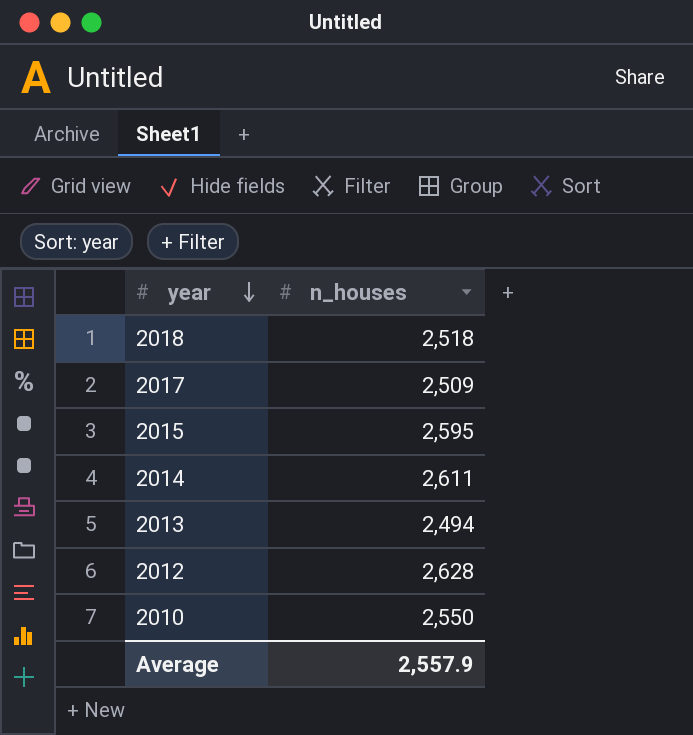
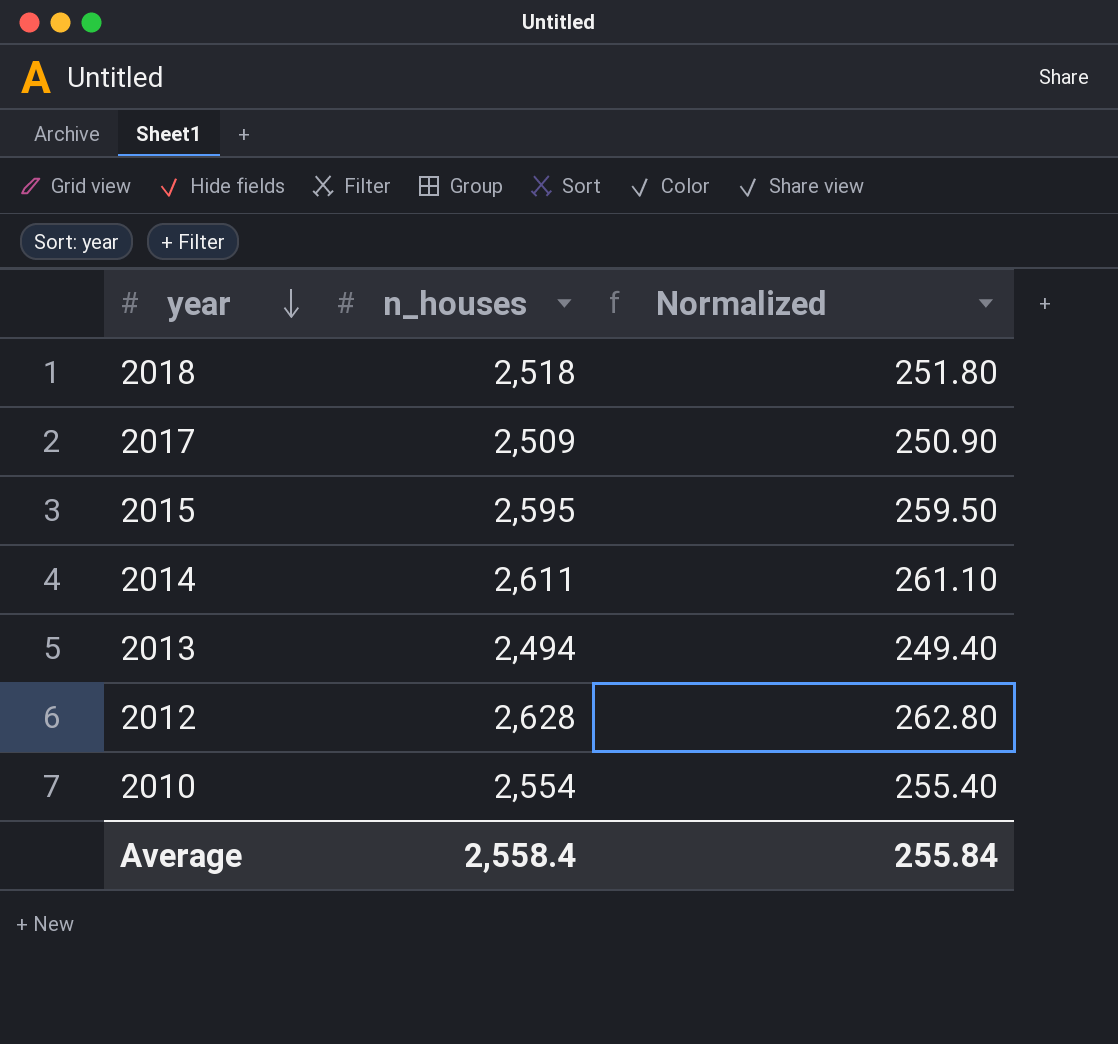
column Normalized | formula: none -> [n_houses] * 0.1
2010 | n_houses: 2,550 -> 2,554
Average | n_houses: 2,557.9 -> 2,558.4

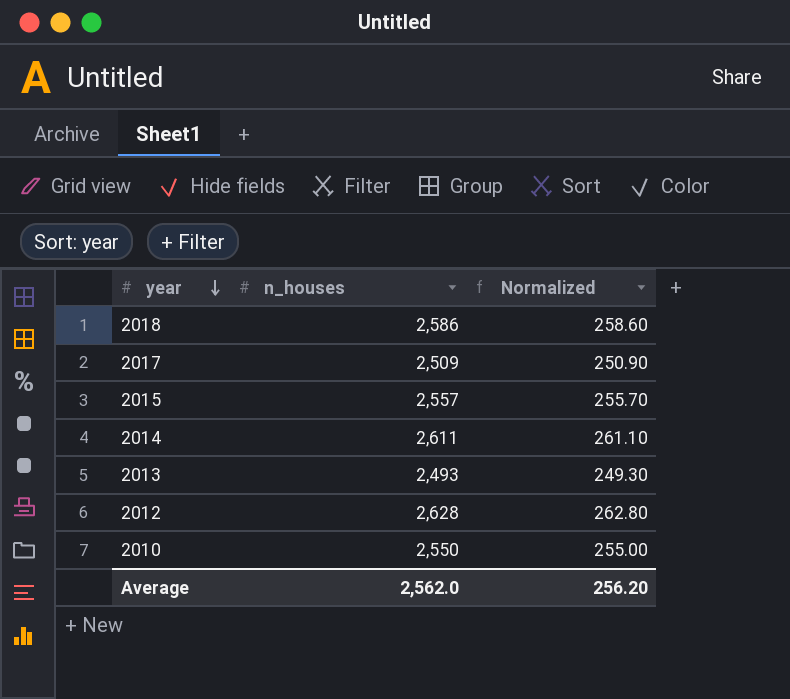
2018 | n_houses: 2,518 -> 2,586
2018 | Normalized: 251.80 -> 258.60
2015 | n_houses: 2,595 -> 2,557
2015 | Normalized: 259.50 -> 255.70
2013 | n_houses: 2,494 -> 2,493
2013 | Normalized: 249.40 -> 249.30
2010 | n_houses: 2,554 -> 2,550
2010 | Normalized: 255.40 -> 255.00
Average | n_houses: 2,558.4 -> 2,562.0
Average | Normalized: 255.84 -> 256.20

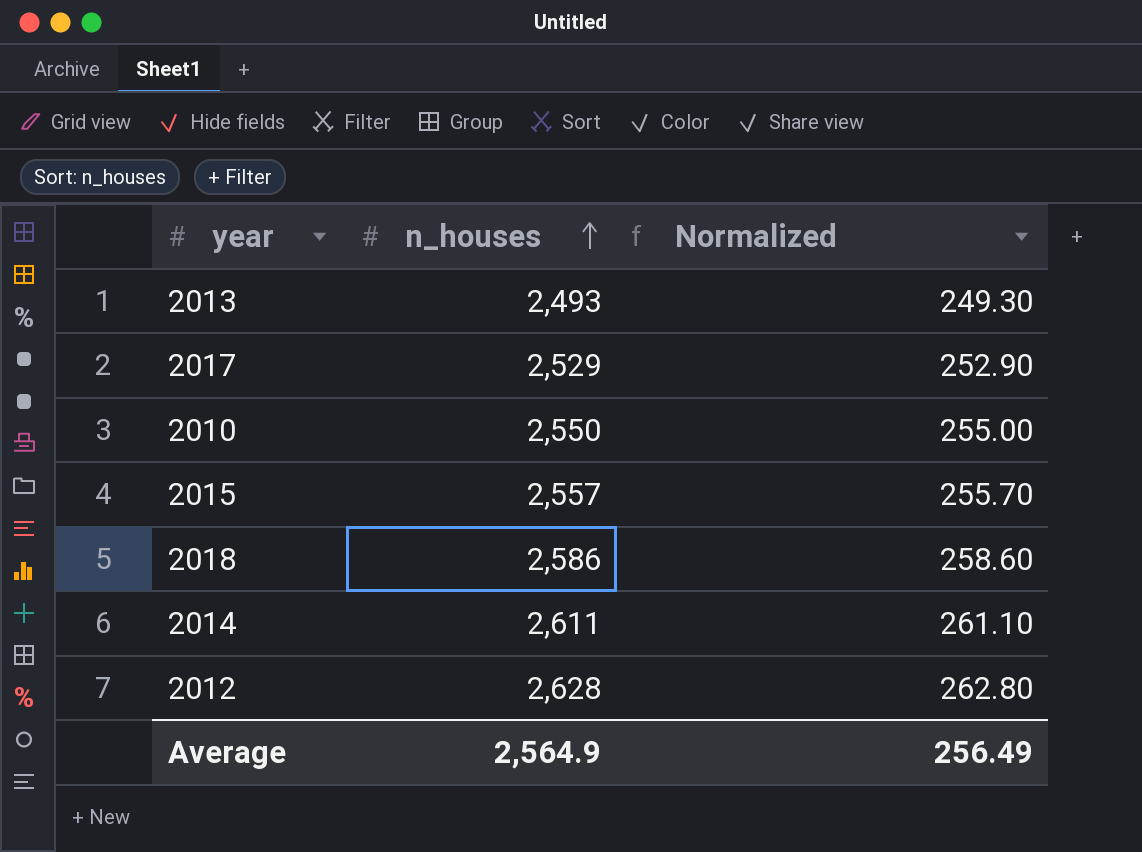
row order: year descending -> n_houses ascending
2017 | n_houses: 2,509 -> 2,529
2017 | Normalized: 250.90 -> 252.90
Average | n_houses: 2,562.0 -> 2,564.9
Average | Normalized: 256.20 -> 256.49

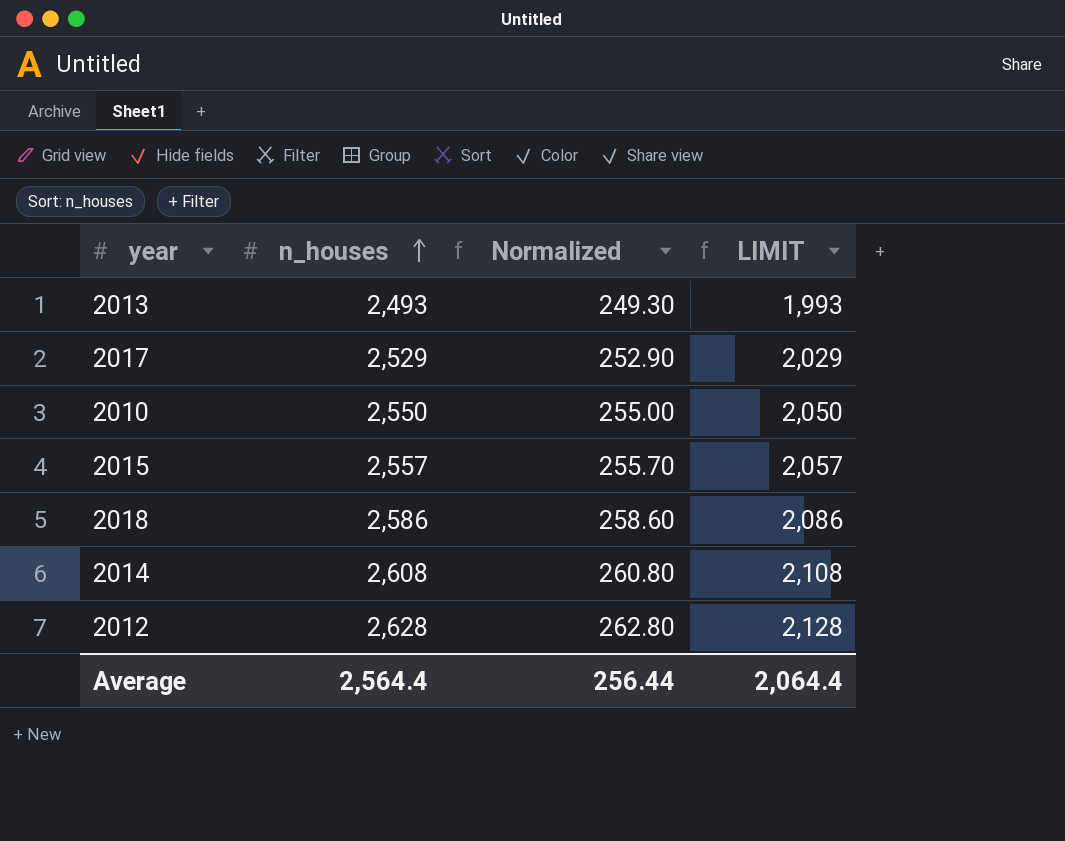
column LIMIT | formula: none -> [n_houses] - 500
2014 | n_houses: 2,611 -> 2,608
2014 | Normalized: 261.10 -> 260.80
Average | n_houses: 2,564.9 -> 2,564.4
Average | Normalized: 256.49 -> 256.44

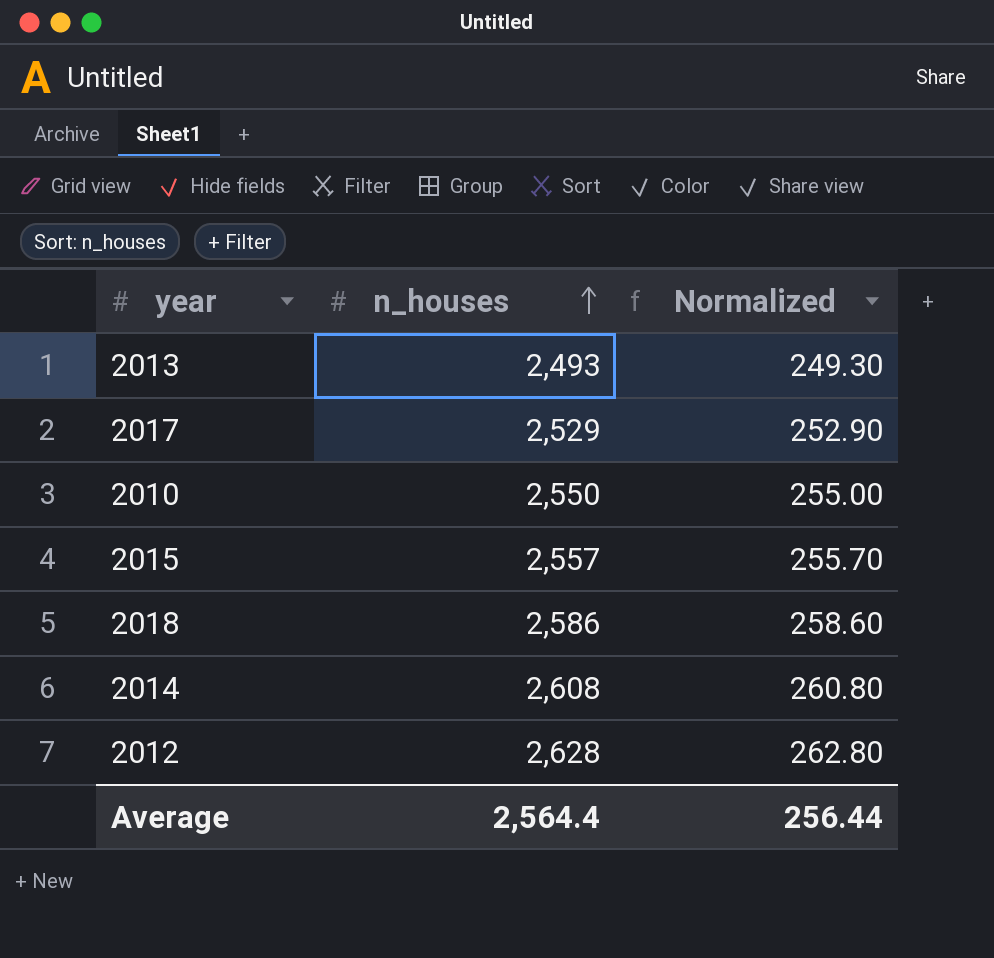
column LIMIT | formula: [n_houses] - 500 -> none

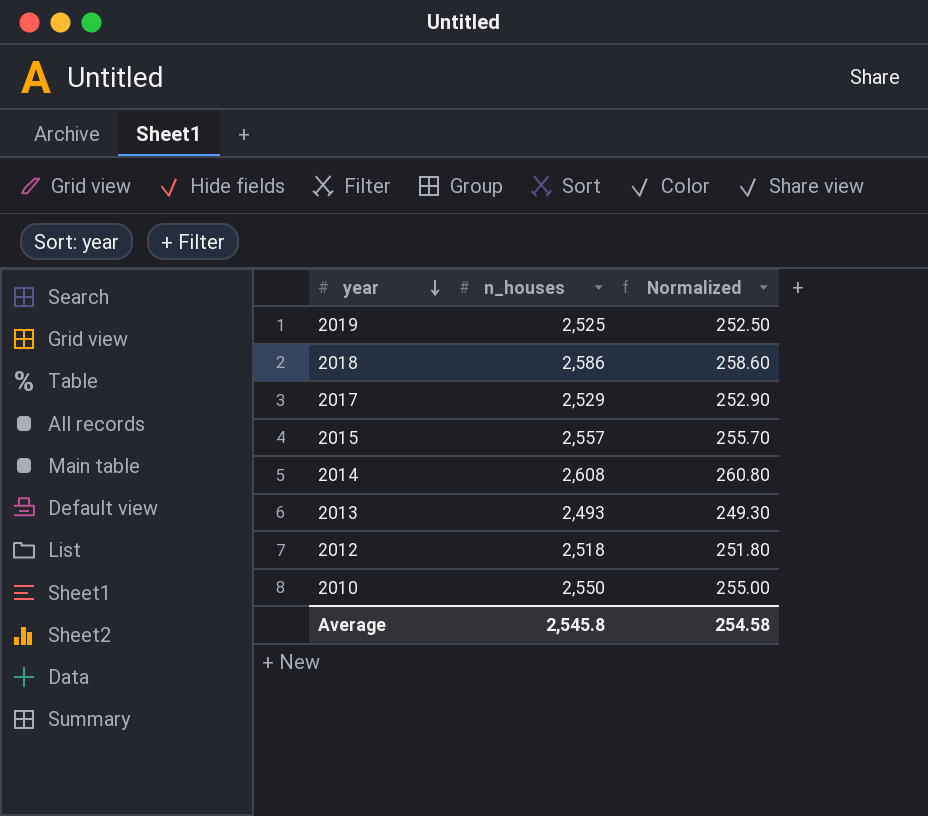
row order: n_houses ascending -> year descending
row 2019: none -> 2,525 | 252.50
2012 | n_houses: 2,628 -> 2,518
2012 | Normalized: 262.80 -> 251.80
Average | n_houses: 2,564.4 -> 2,545.8
Average | Normalized: 256.44 -> 254.58

